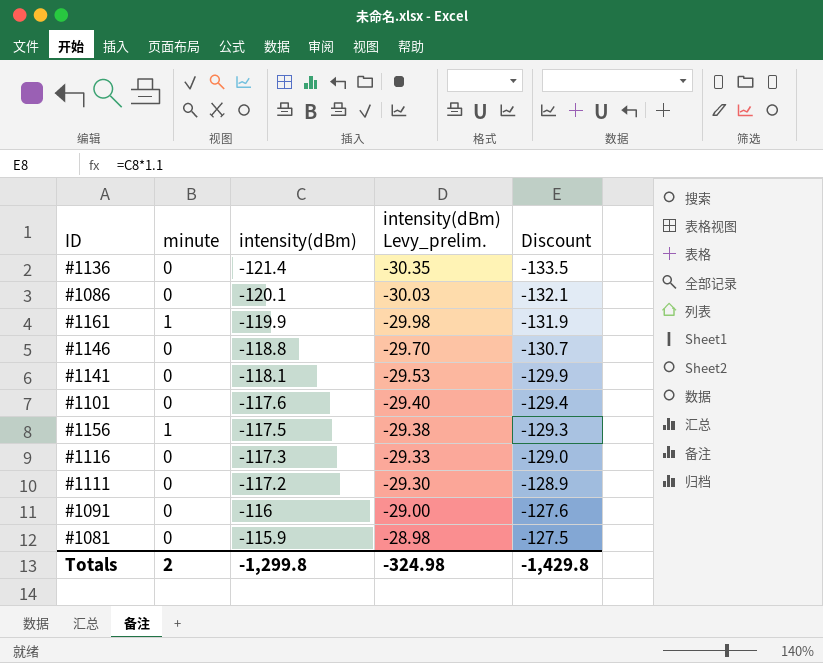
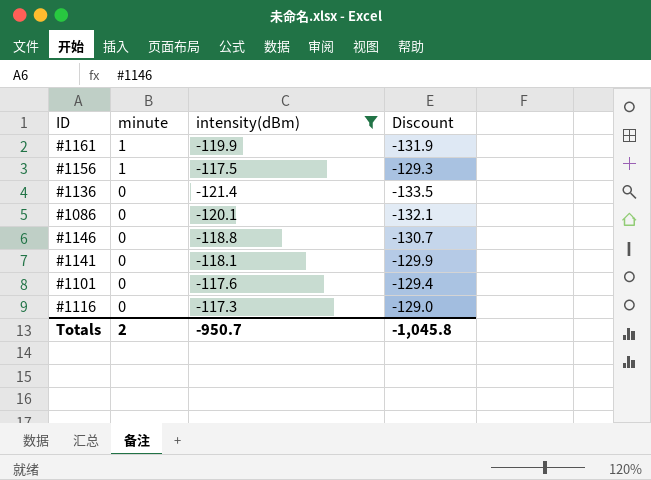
filter: none -> intensity(dBm) <= -117.3
row order: intensity(dBm) ascending -> minute descending
column intensity(dBm) Levy_prelim. | formula: [intensity(dBm)] * 0.25 -> none
Totals | intensity(dBm): -1,299.8 -> -950.7
Totals | Discount: -1,429.8 -> -1,045.8

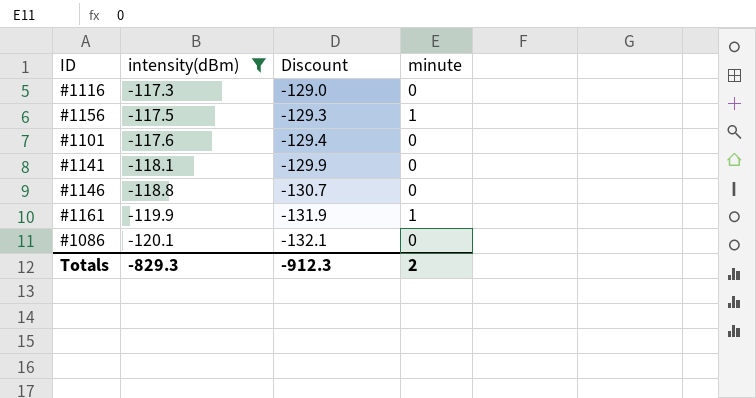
row order: minute descending -> intensity(dBm) descending
column minute | position: 2 -> 4
row #1136: 0 | -121.4 | -133.5 -> none
Totals | intensity(dBm): -950.7 -> -829.3
Totals | Discount: -1,045.8 -> -912.3

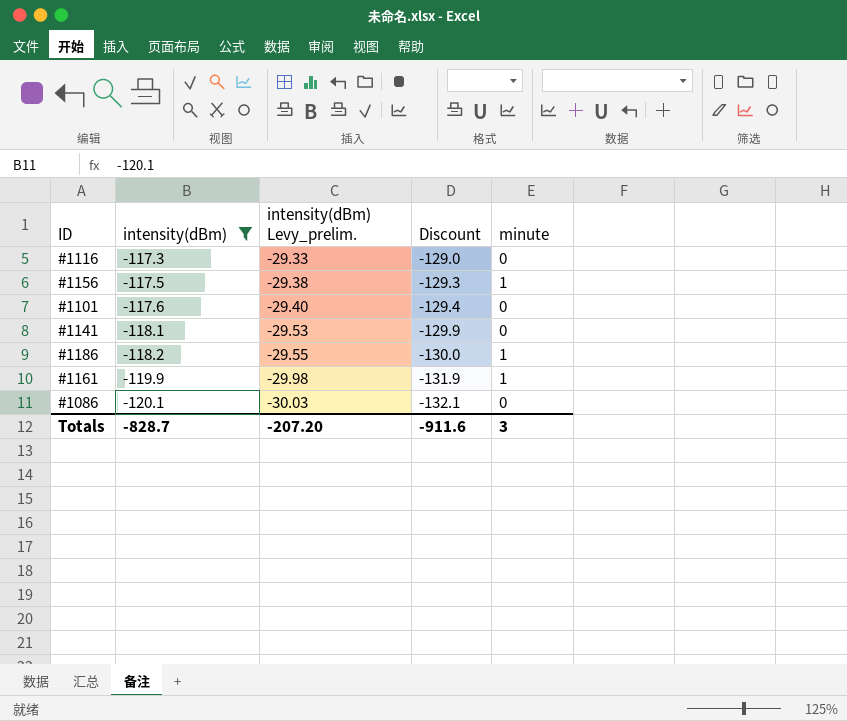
column intensity(dBm) Levy_prelim. | formula: none -> [intensity(dBm)] * 0.25
row #1146: -118.8 | -130.7 | 0 -> none
row #1186: none -> -118.2 | -29.55 | -130.0 | 1
Totals | intensity(dBm): -829.3 -> -828.7
Totals | Discount: -912.3 -> -911.6
Totals | minute: 2 -> 3

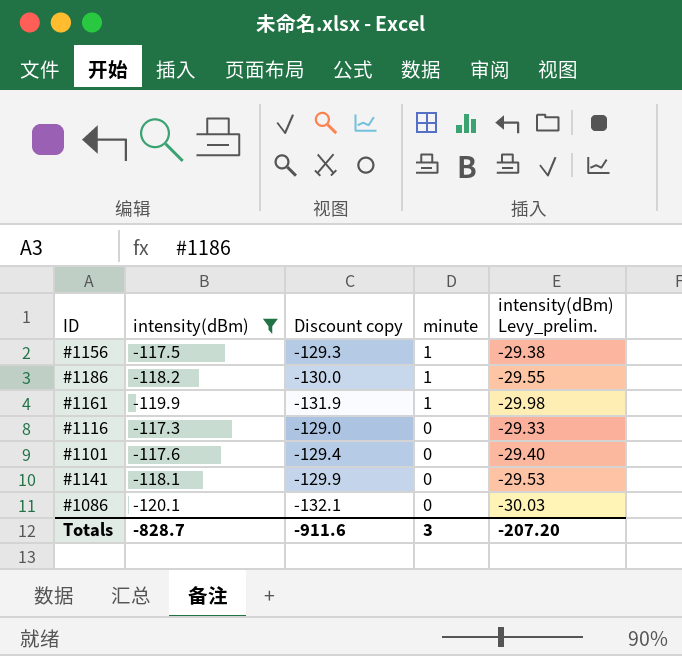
row order: intensity(dBm) descending -> minute descending
column name: Discount -> Discount copy
column intensity(dBm) Levy_prelim. | position: 3 -> 5

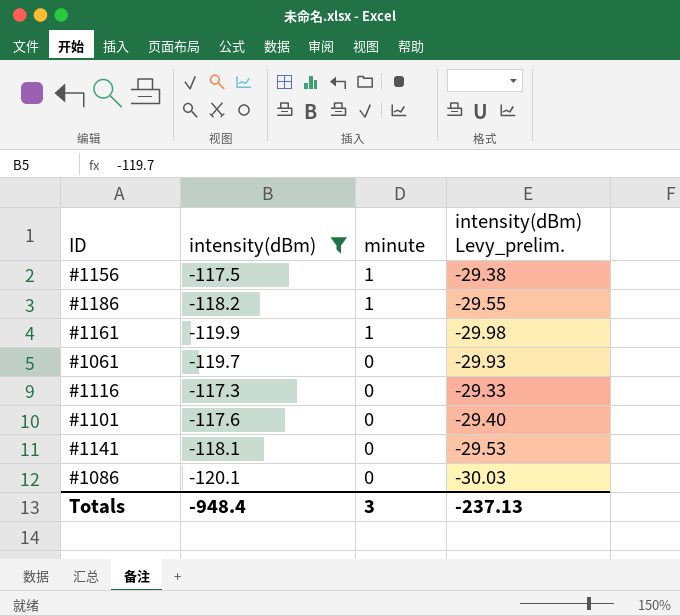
column Discount copy | formula: [intensity(dBm)] * 1.1 -> none
row #1061: none -> -119.7 | 0 | -29.93
Totals | intensity(dBm): -828.7 -> -948.4
Totals | intensity(dBm) Levy_prelim.: -207.20 -> -237.13

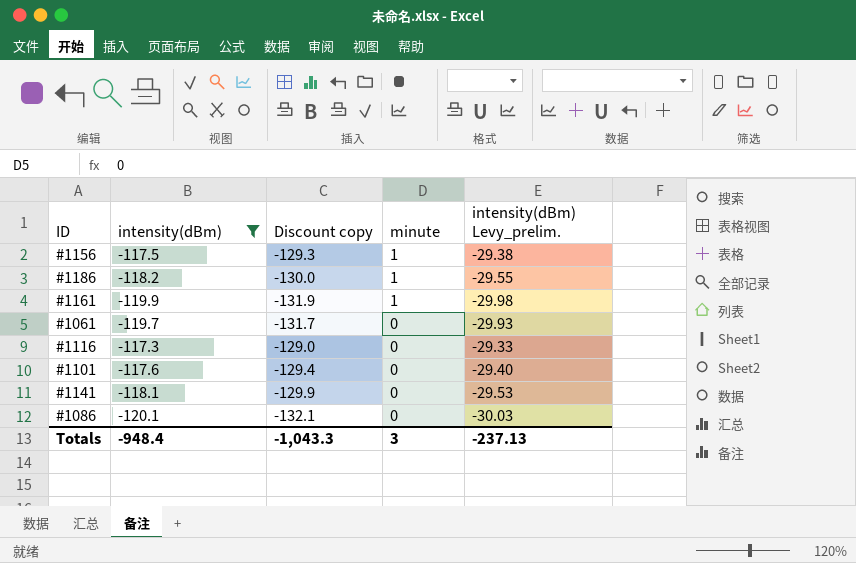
column Discount copy | formula: none -> [intensity(dBm)] * 1.1

